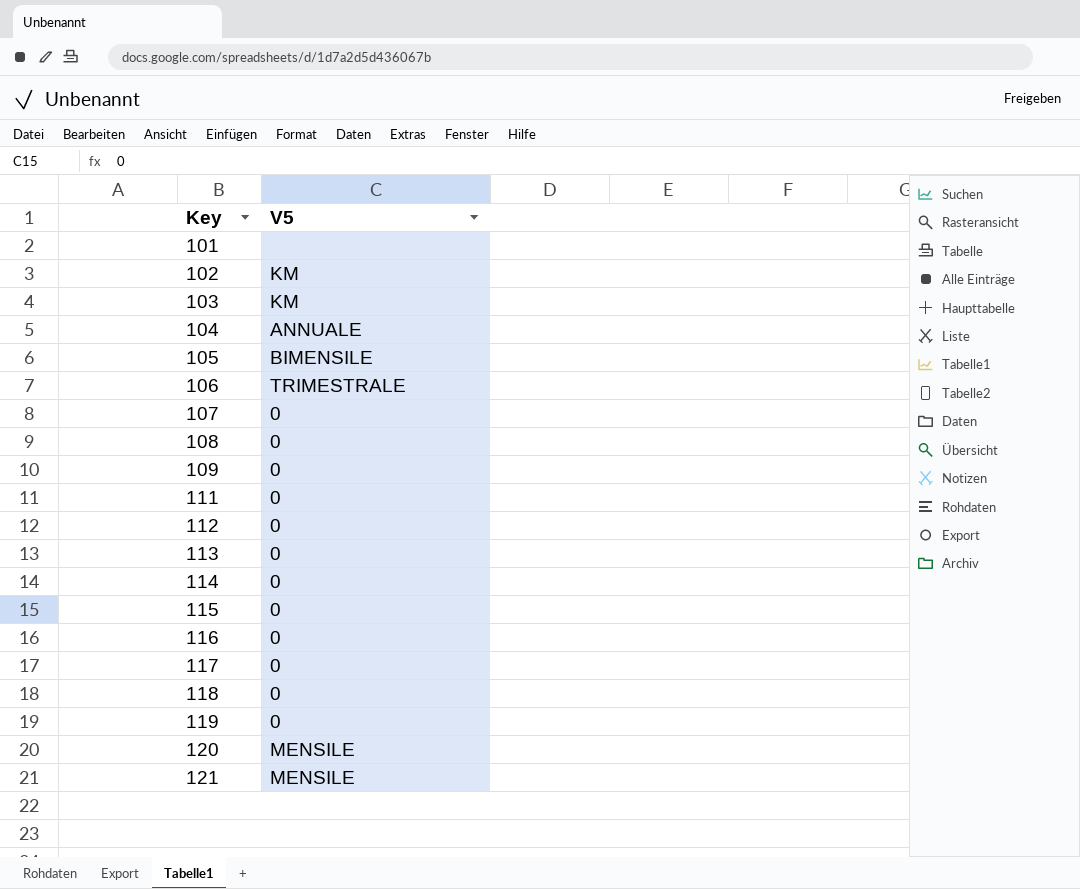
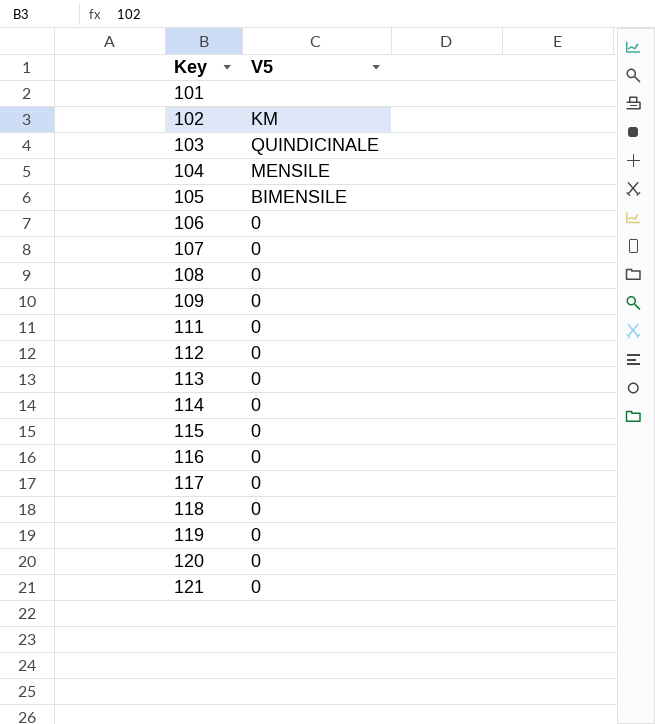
103 | V5: KM -> QUINDICINALE
104 | V5: ANNUALE -> MENSILE
106 | V5: TRIMESTRALE -> 0
120 | V5: MENSILE -> 0
121 | V5: MENSILE -> 0

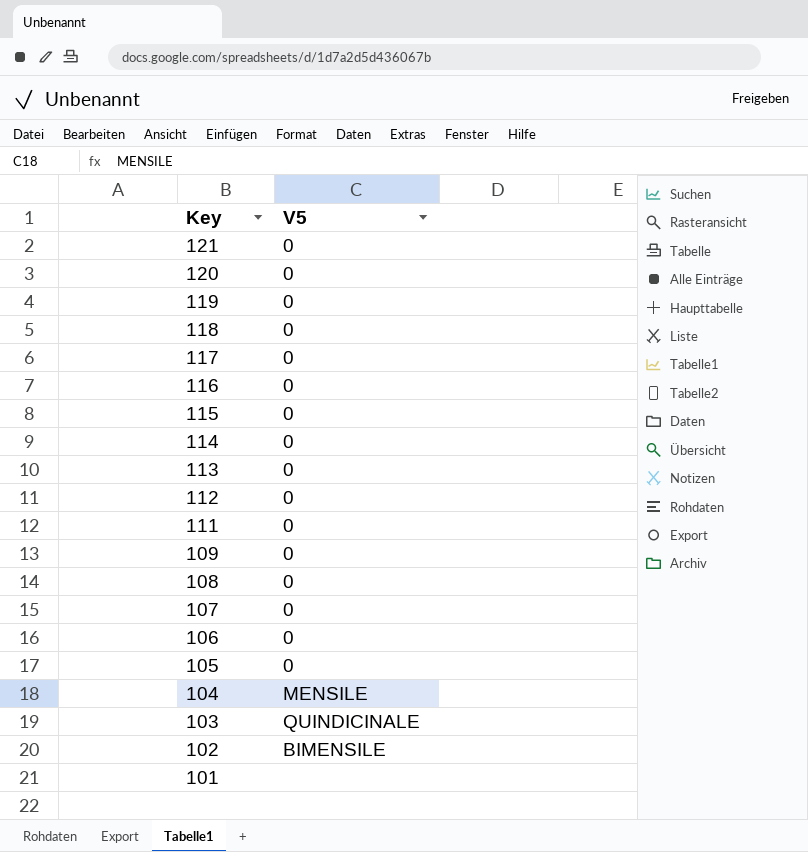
row order: Key ascending -> Key descending
105 | V5: BIMENSILE -> 0
102 | V5: KM -> BIMENSILE

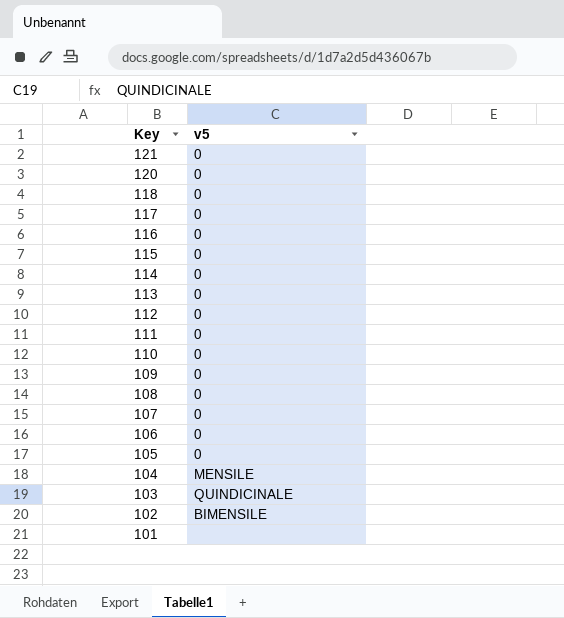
column name: V5 -> v5
row 119: 0 -> none
row 110: none -> 0

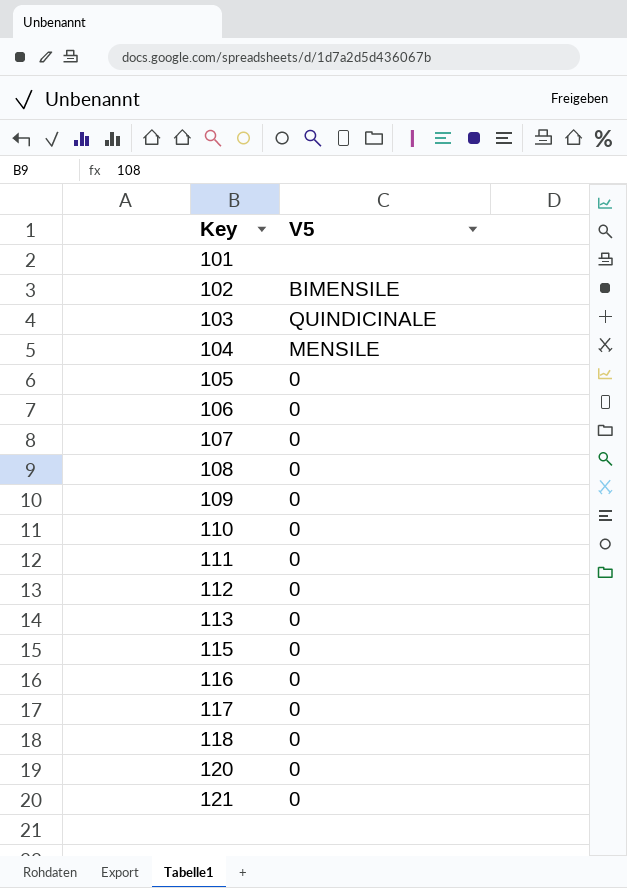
row order: Key descending -> Key ascending
column name: v5 -> V5
row 114: 0 -> none

